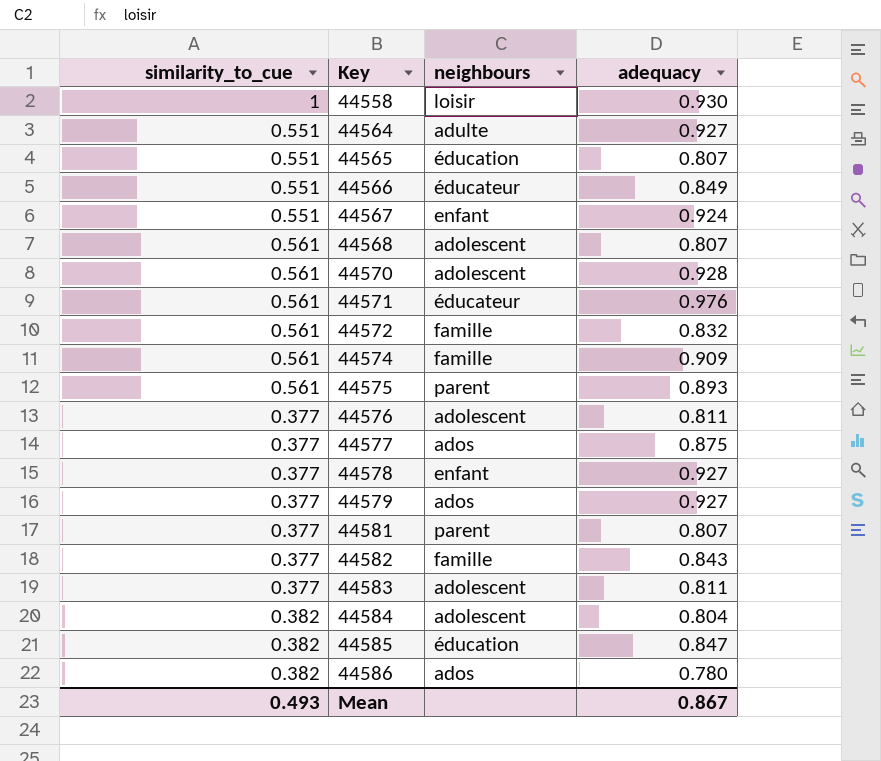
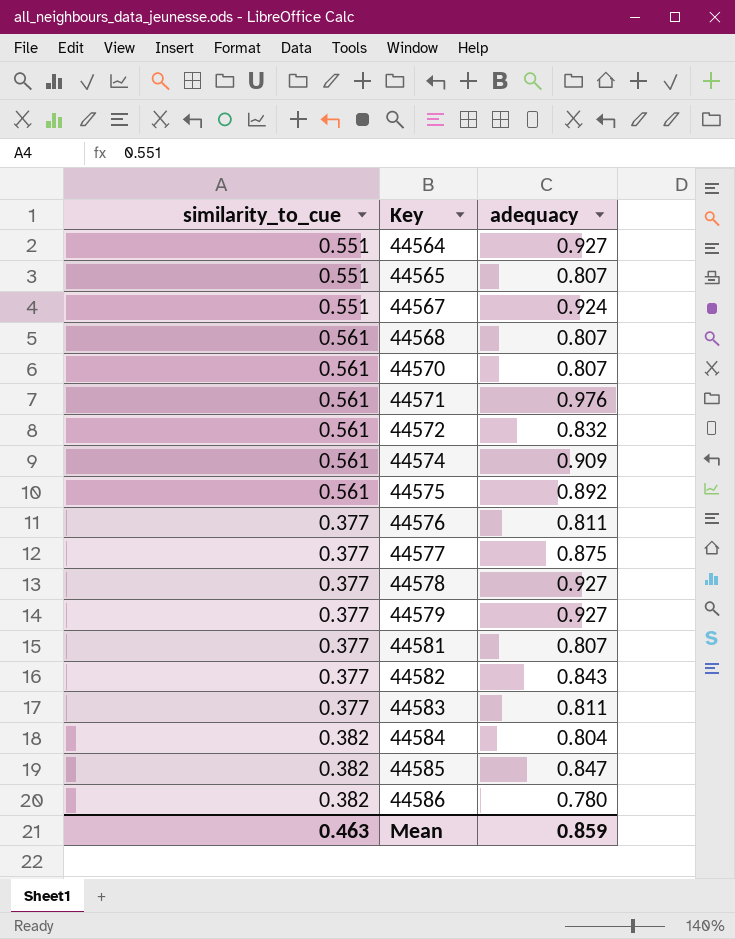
column neighbours | position: 3 -> none
row 44558: 1 | loisir | 0.930 -> none
row 44566: 0.551 | éducateur | 0.849 -> none
44570 | adequacy: 0.928 -> 0.807
44575 | adequacy: 0.893 -> 0.892
Mean | similarity_to_cue: 0.493 -> 0.463
Mean | adequacy: 0.867 -> 0.859

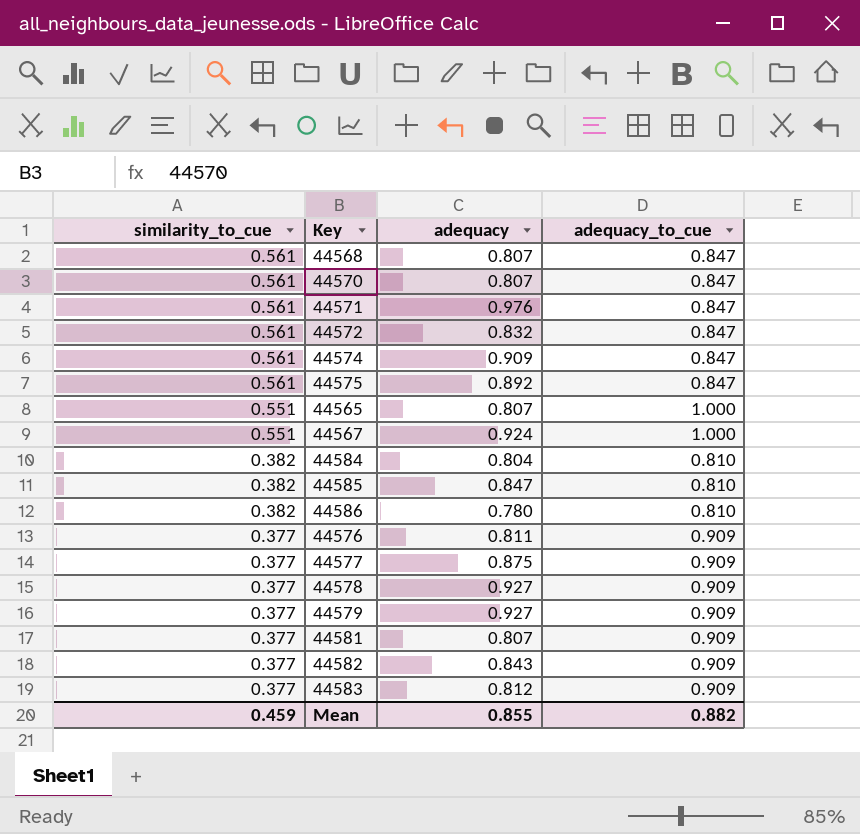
row order: Key ascending -> similarity_to_cue descending
column adequacy_to_cue | position: none -> 4
row 44564: 0.551 | 0.927 -> none
44583 | adequacy: 0.811 -> 0.812
Mean | similarity_to_cue: 0.463 -> 0.459
Mean | adequacy: 0.859 -> 0.855

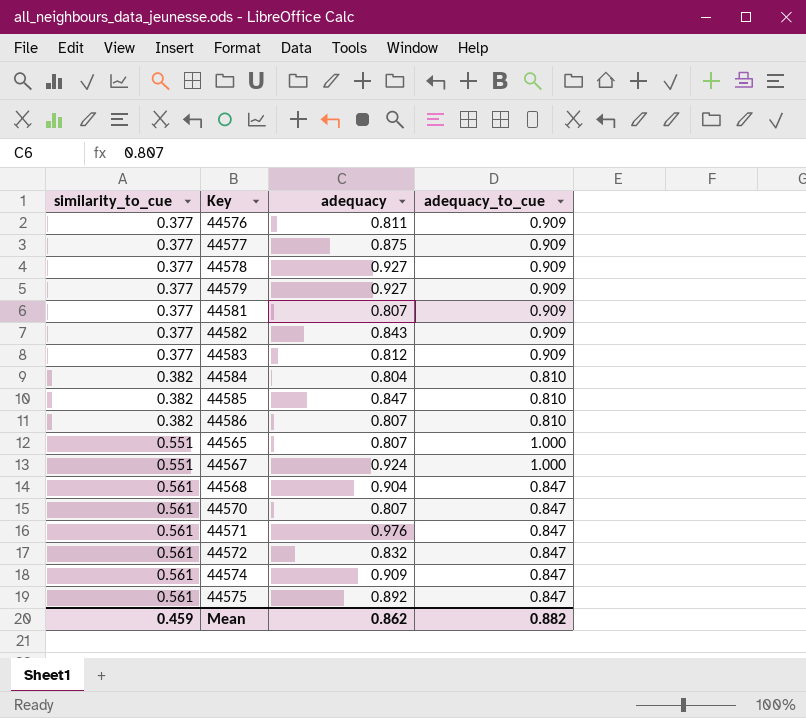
row order: similarity_to_cue descending -> similarity_to_cue ascending
44586 | adequacy: 0.780 -> 0.807
44568 | adequacy: 0.807 -> 0.904
Mean | adequacy: 0.855 -> 0.862

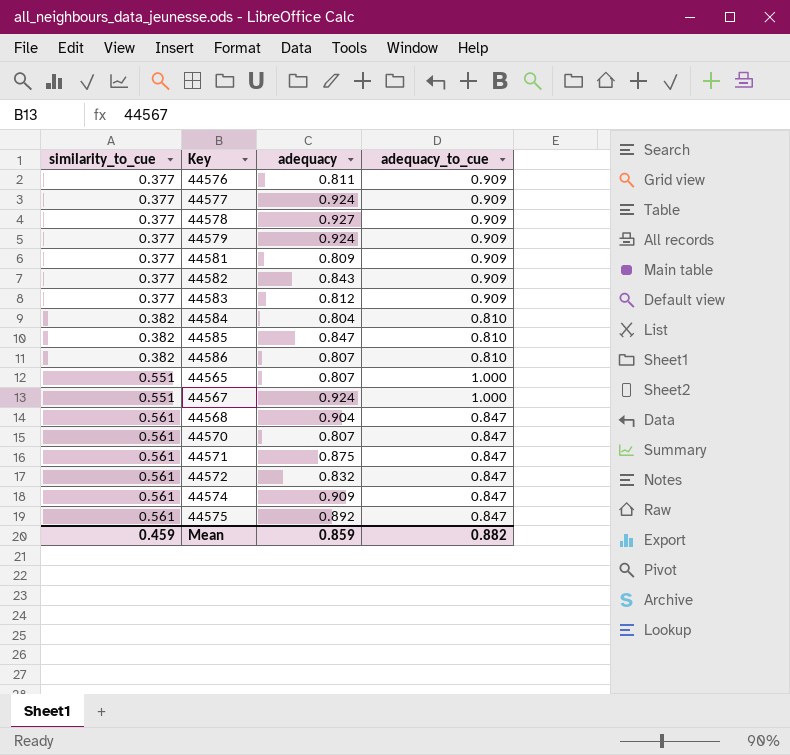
44577 | adequacy: 0.875 -> 0.924
44579 | adequacy: 0.927 -> 0.924
44581 | adequacy: 0.807 -> 0.809
44571 | adequacy: 0.976 -> 0.875
Mean | adequacy: 0.862 -> 0.859

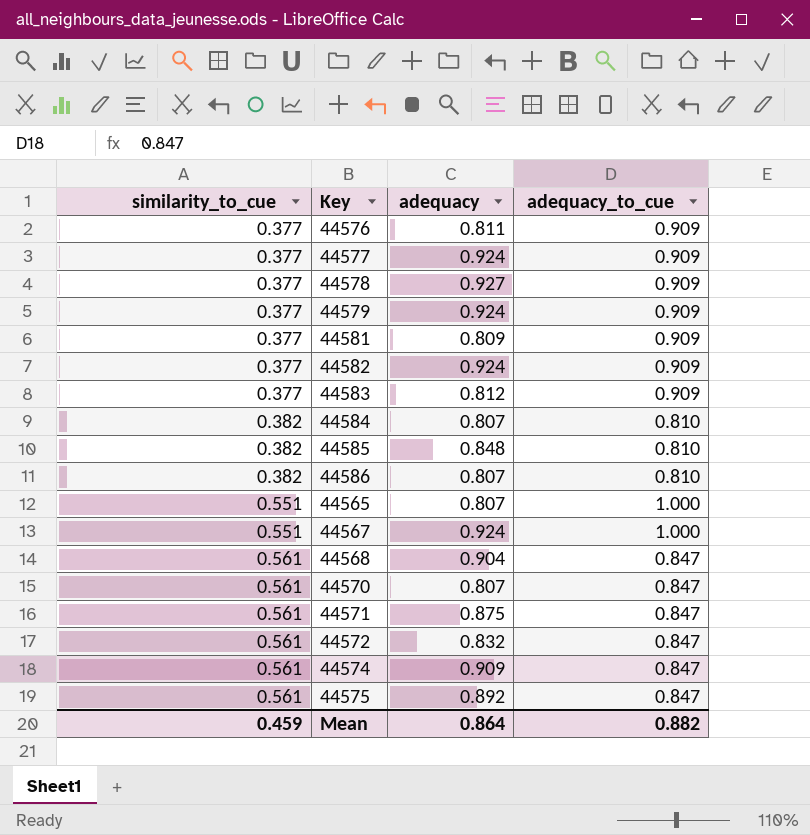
44582 | adequacy: 0.843 -> 0.924
44584 | adequacy: 0.804 -> 0.807
44585 | adequacy: 0.847 -> 0.848
Mean | adequacy: 0.859 -> 0.864

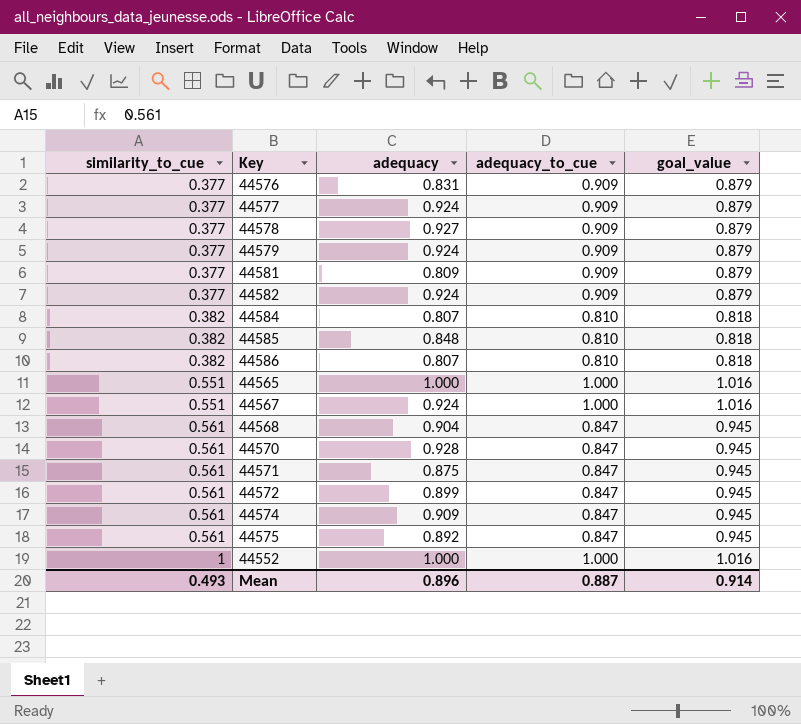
column goal_value | position: none -> 5
row 44583: 0.377 | 0.812 | 0.909 -> none
44576 | adequacy: 0.811 -> 0.831
44565 | adequacy: 0.807 -> 1.000
44570 | adequacy: 0.807 -> 0.928
44572 | adequacy: 0.832 -> 0.899
row 44552: none -> 1 | 1.000 | 1.000 | 1.016
Mean | similarity_to_cue: 0.459 -> 0.493
Mean | adequacy: 0.864 -> 0.896
Mean | adequacy_to_cue: 0.882 -> 0.887

